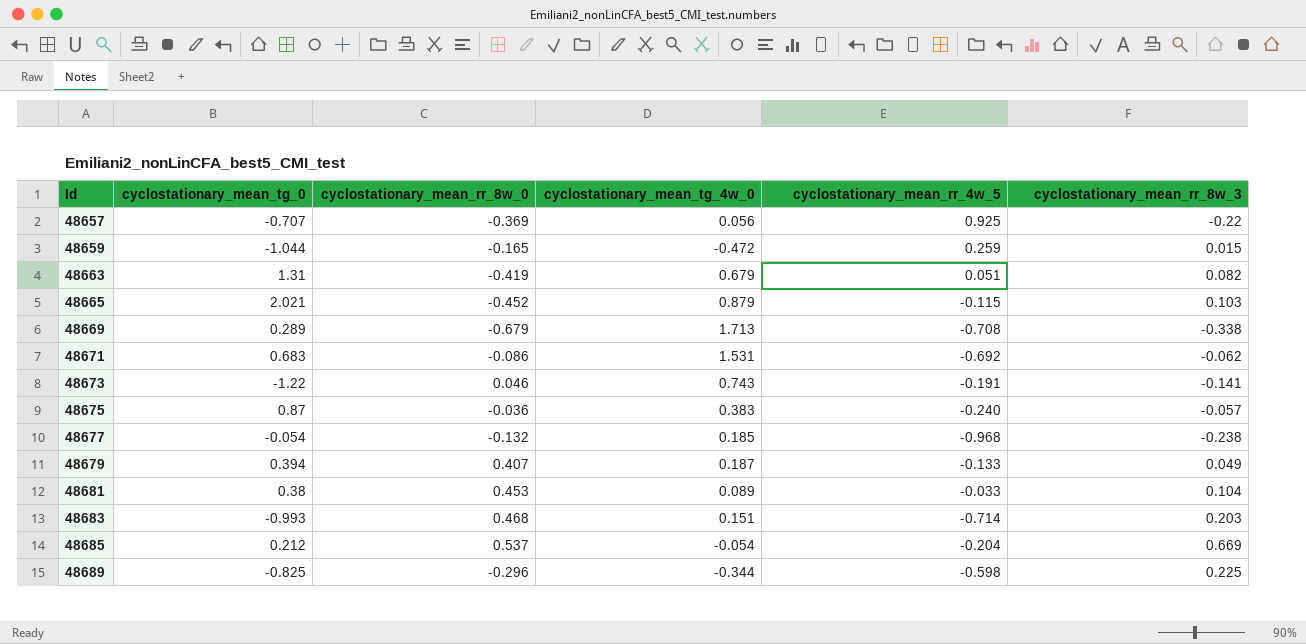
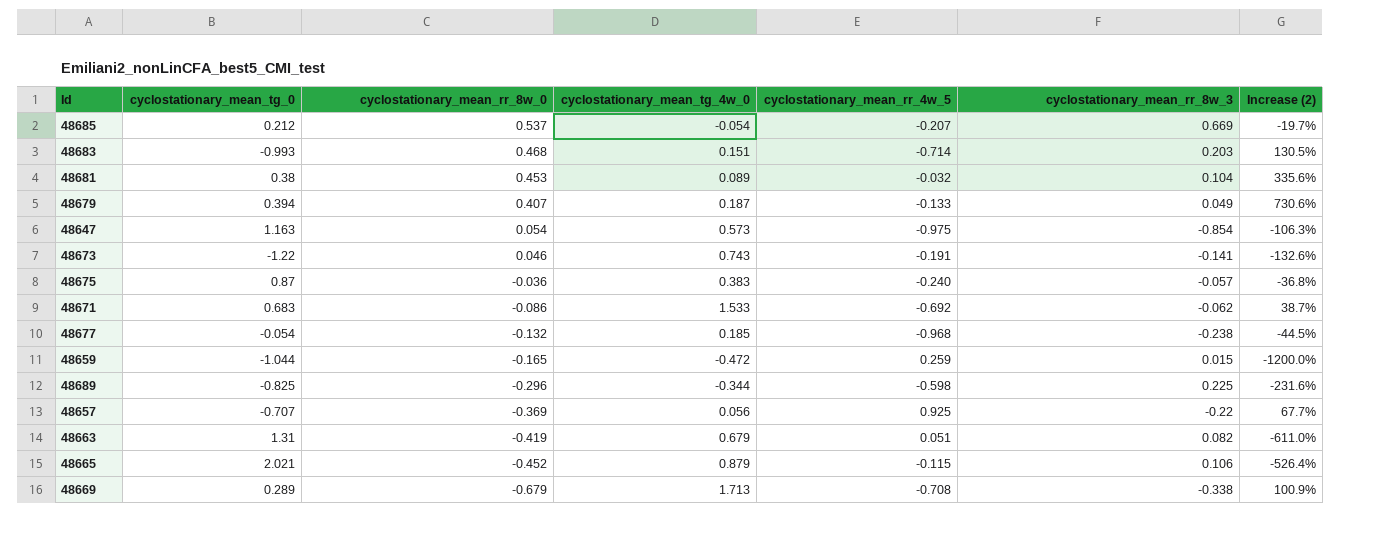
row order: Id ascending -> cyclostationary_mean_rr_8w_0 descending
column Increase (2) | formula: none -> ([cyclostationary_mean_rr_8w_0] - [cyclostationary_mean_rr_8w_3]) / [cyclostationary_mean_rr_8w_3]
48685 | cyclostationary_mean_rr_4w_5: -0.204 -> -0.207
48681 | cyclostationary_mean_rr_4w_5: -0.033 -> -0.032
row 48647: none -> 1.163 | 0.054 | 0.573 | -0.975 | -0.854 | -106.3%
48671 | cyclostationary_mean_tg_4w_0: 1.531 -> 1.533
48665 | cyclostationary_mean_rr_8w_3: 0.103 -> 0.106

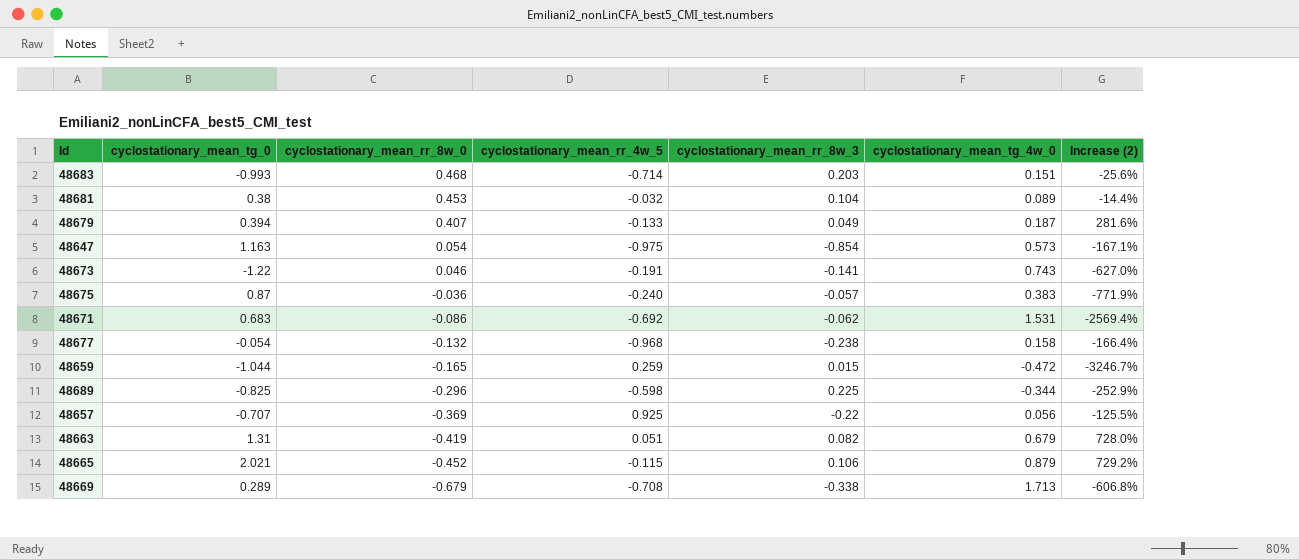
column cyclostationary_mean_tg_4w_0 | position: 4 -> 6
column Increase (2) | formula: ([cyclostationary_mean_rr_8w_0] - [cyclostationary_mean_rr_8w_3]) / [cyclostationary_mean_rr_8w_3] -> ([cyclostationary_mean_tg_4w_0] - [cyclostationary_mean_rr_8w_3]) / [cyclostationary_mean_rr_8w_3]
row 48685: 0.212 | 0.537 | -0.054 | -0.207 | 0.669 | -19.7% -> none
48671 | cyclostationary_mean_tg_4w_0: 1.533 -> 1.531
48677 | cyclostationary_mean_tg_4w_0: 0.185 -> 0.158

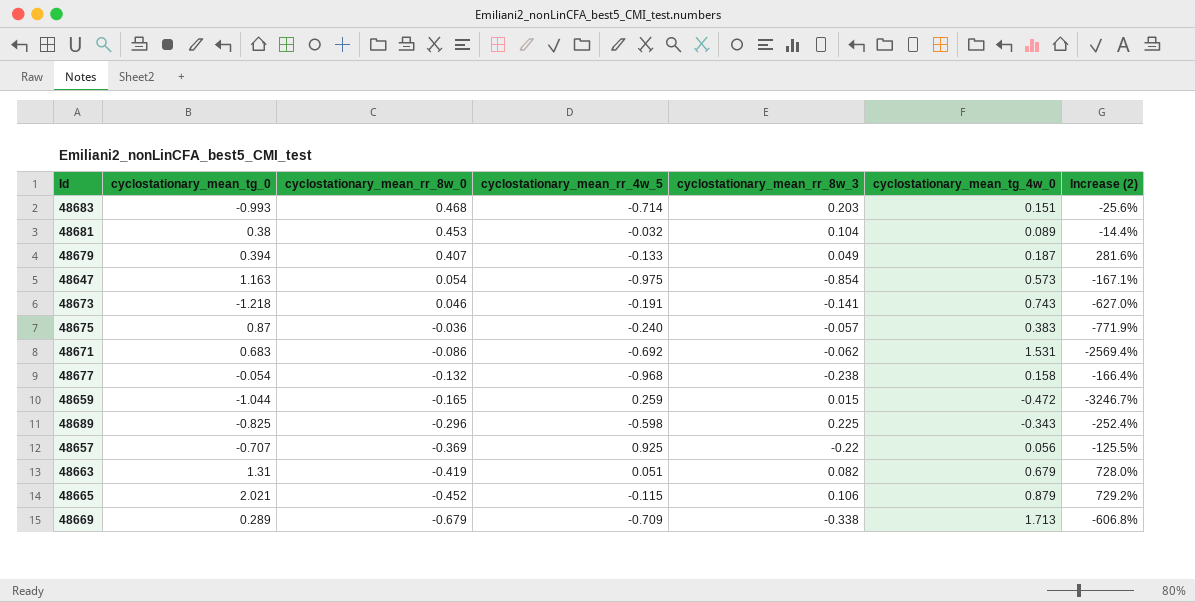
48673 | cyclostationary_mean_tg_0: -1.22 -> -1.218
48689 | cyclostationary_mean_tg_4w_0: -0.344 -> -0.343
48689 | Increase (2): -252.9% -> -252.4%
48669 | cyclostationary_mean_rr_4w_5: -0.708 -> -0.709

